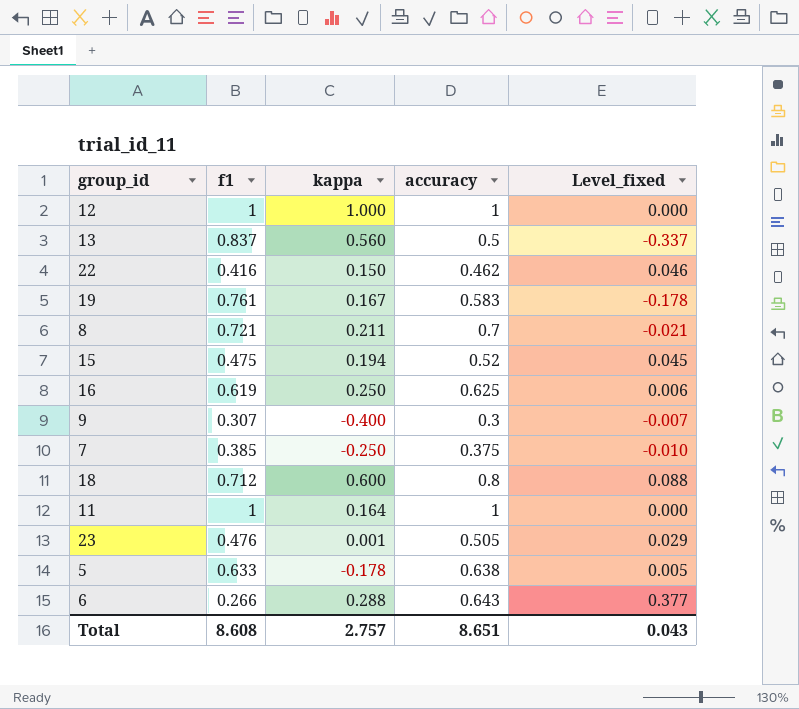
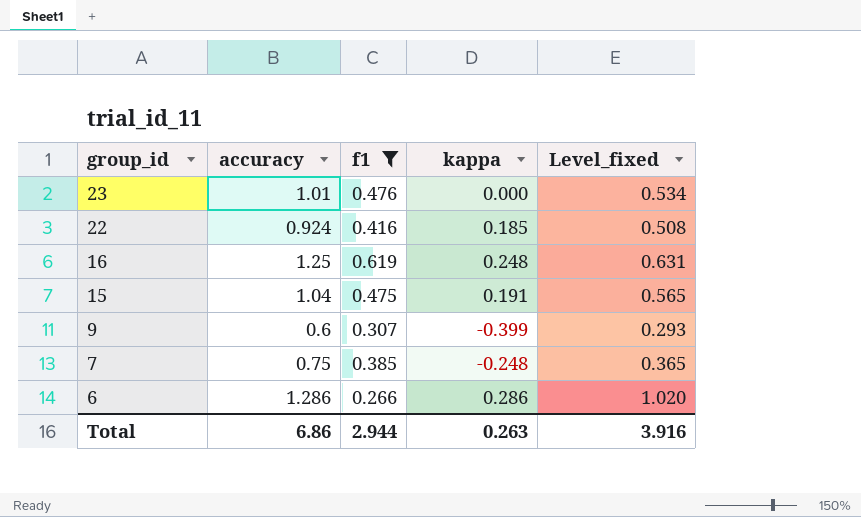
filter: none -> f1 <= 0.619
row order: none -> group_id descending
column accuracy | position: 4 -> 2
23 | accuracy: 0.505 -> 1.01
23 | kappa: 0.001 -> 0.000
23 | Level_fixed: 0.029 -> 0.534
22 | accuracy: 0.462 -> 0.924
22 | kappa: 0.150 -> 0.185
22 | Level_fixed: 0.046 -> 0.508
16 | accuracy: 0.625 -> 1.25
16 | kappa: 0.250 -> 0.248
16 | Level_fixed: 0.006 -> 0.631
15 | accuracy: 0.52 -> 1.04
15 | kappa: 0.194 -> 0.191
15 | Level_fixed: 0.045 -> 0.565
9 | accuracy: 0.3 -> 0.6
9 | kappa: -0.400 -> -0.399
9 | Level_fixed: -0.007 -> 0.293
7 | accuracy: 0.375 -> 0.75
7 | kappa: -0.250 -> -0.248
7 | Level_fixed: -0.010 -> 0.365
6 | accuracy: 0.643 -> 1.286
6 | kappa: 0.288 -> 0.286
6 | Level_fixed: 0.377 -> 1.020
Total | accuracy: 8.651 -> 6.86
Total | f1: 8.608 -> 2.944
Total | kappa: 2.757 -> 0.263
Total | Level_fixed: 0.043 -> 3.916

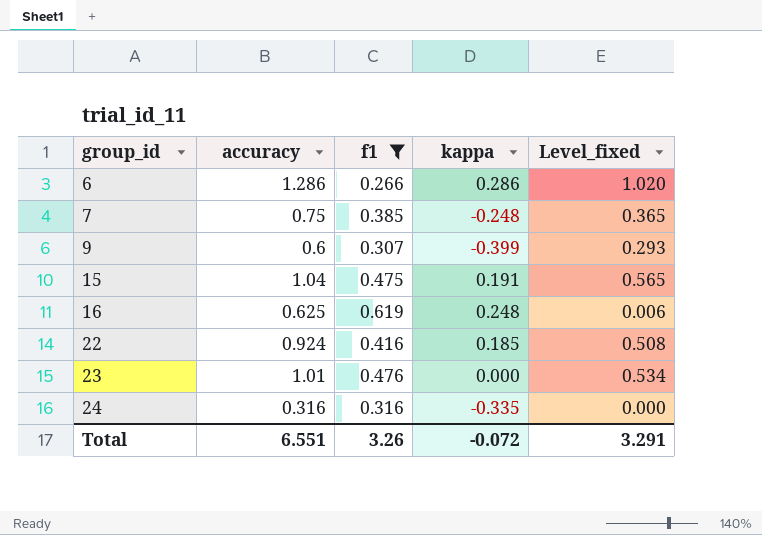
row order: group_id descending -> group_id ascending
16 | accuracy: 1.25 -> 0.625
16 | Level_fixed: 0.631 -> 0.006
row 24: none -> 0.316 | 0.316 | -0.335 | 0.000
Total | accuracy: 6.86 -> 6.551
Total | f1: 2.944 -> 3.26
Total | kappa: 0.263 -> -0.072
Total | Level_fixed: 3.916 -> 3.291

